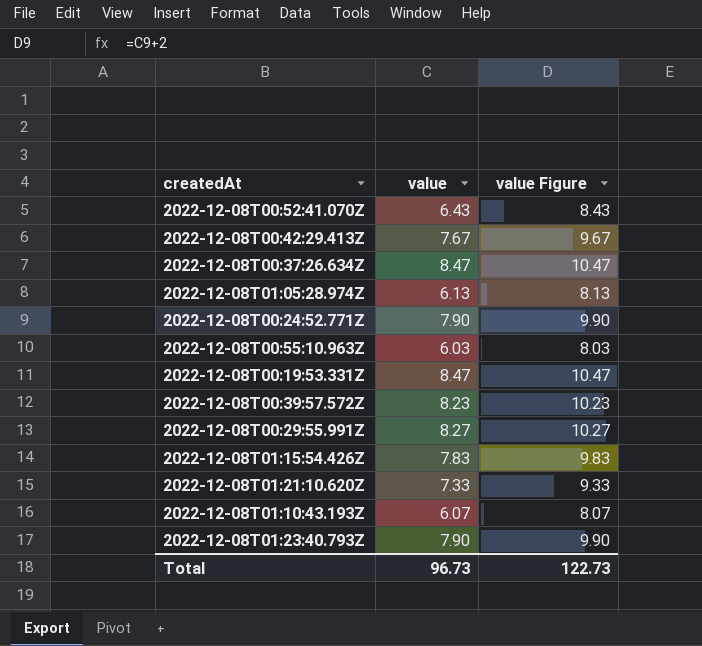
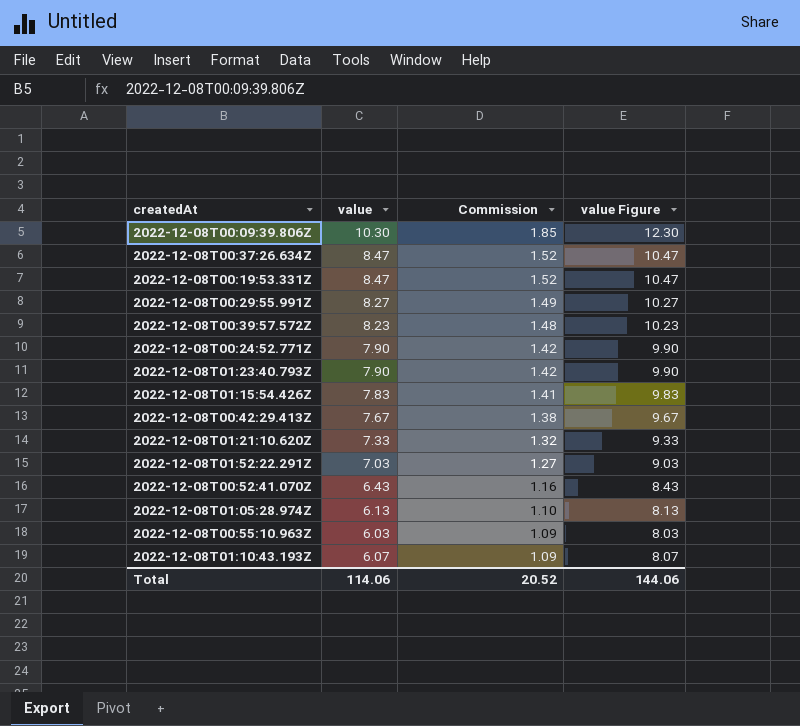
row order: none -> Commission descending
column Commission | formula: none -> [value] * 0.18
row 2022-12-08T00:09:39.806Z: none -> 10.30 | 1.85 | 12.30
row 2022-12-08T01:52:22.291Z: none -> 7.03 | 1.27 | 9.03
Total | value: 96.73 -> 114.06
Total | value Figure: 122.73 -> 144.06

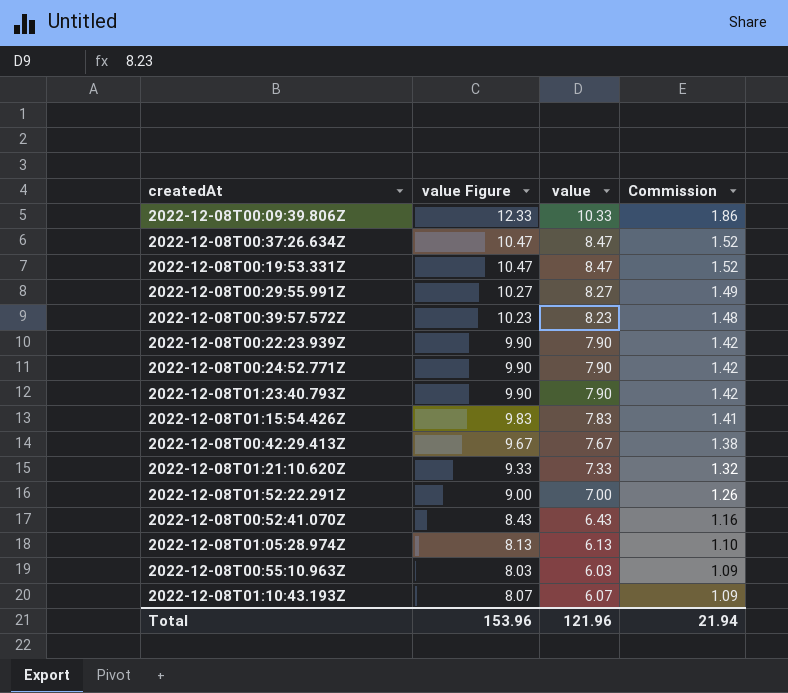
column value Figure | position: 4 -> 2
2022-12-08T00:09:39.806Z | value Figure: 12.30 -> 12.33
2022-12-08T00:09:39.806Z | value: 10.30 -> 10.33
2022-12-08T00:09:39.806Z | Commission: 1.85 -> 1.86
row 2022-12-08T00:22:23.939Z: none -> 9.90 | 7.90 | 1.42
2022-12-08T01:52:22.291Z | value Figure: 9.03 -> 9.00
2022-12-08T01:52:22.291Z | value: 7.03 -> 7.00
2022-12-08T01:52:22.291Z | Commission: 1.27 -> 1.26
Total | value Figure: 144.06 -> 153.96
Total | value: 114.06 -> 121.96
Total | Commission: 20.52 -> 21.94

